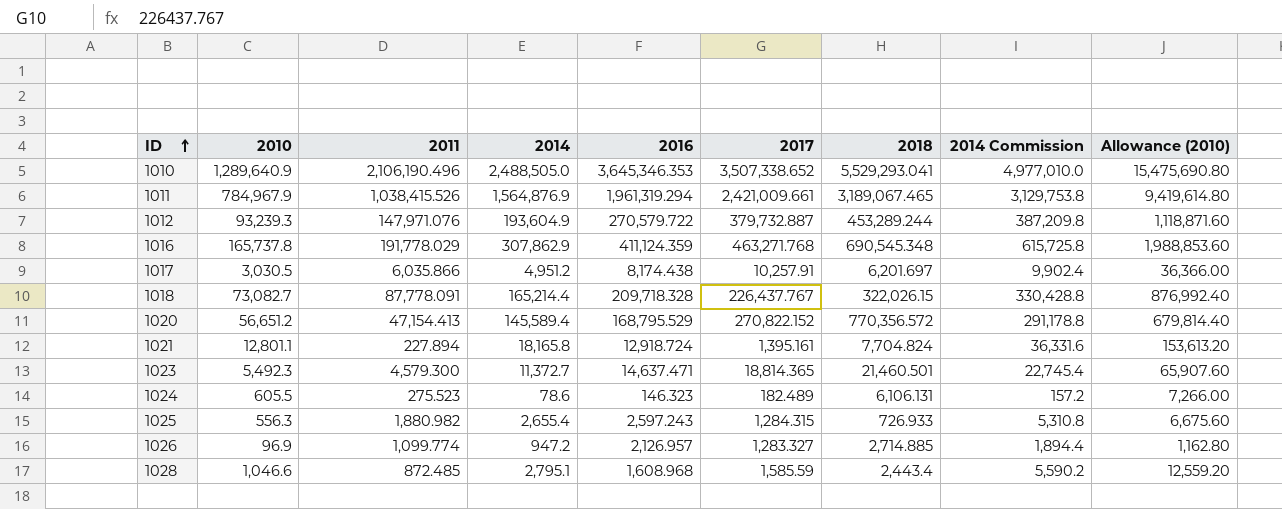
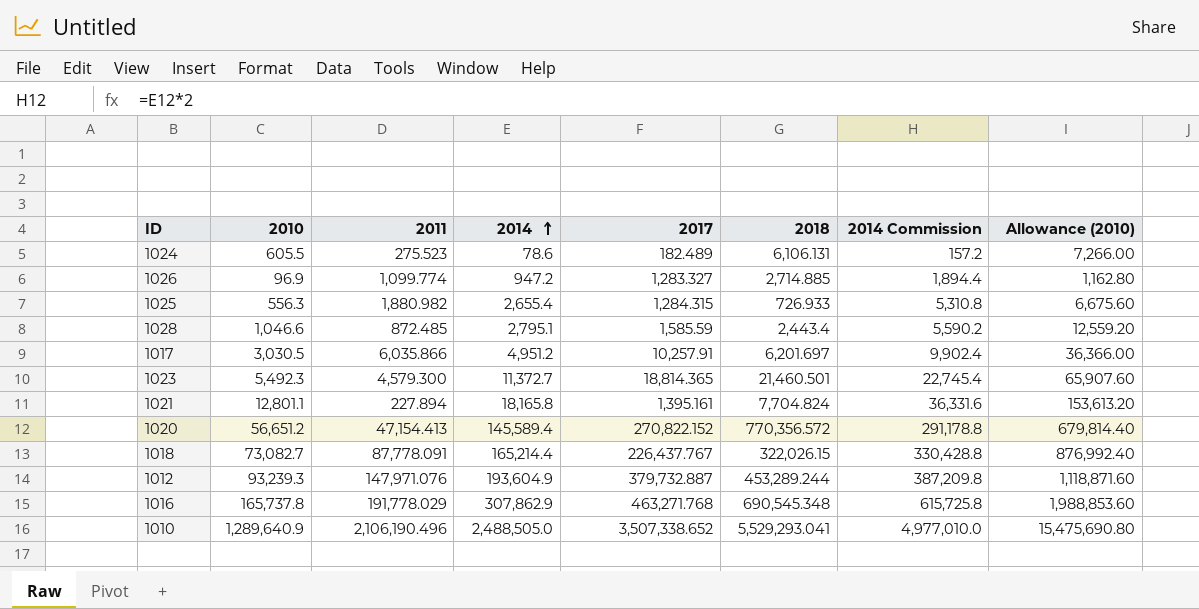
row order: ID ascending -> 2014 ascending
column 2016 | position: 5 -> none
row 1011: 784,967.9 | 1,038,415.526 | 1,564,876.9 | 1,961,319.294 | 2,421,009.661 | 3,189,067.465 | 3,129,753.8 | 9,419,614.80 -> none

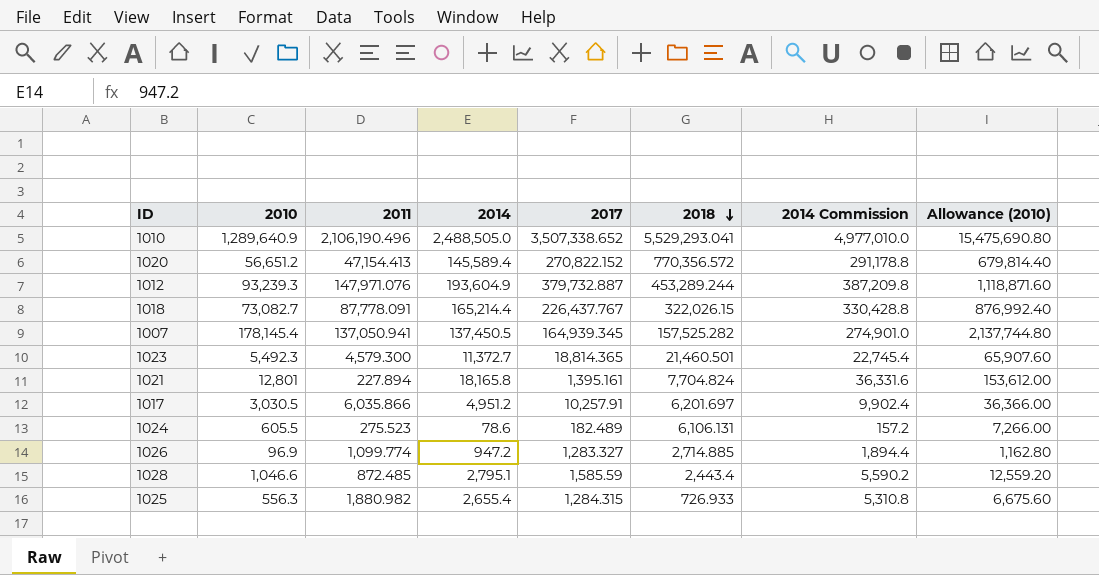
row order: 2014 ascending -> 2018 descending
row 1016: 165,737.8 | 191,778.029 | 307,862.9 | 463,271.768 | 690,545.348 | 615,725.8 | 1,988,853.60 -> none
row 1007: none -> 178,145.4 | 137,050.941 | 137,450.5 | 164,939.345 | 157,525.282 | 274,901.0 | 2,137,744.80
1021 | 2010: 12,801.1 -> 12,801
1021 | Allowance (2010): 153,613.20 -> 153,612.00

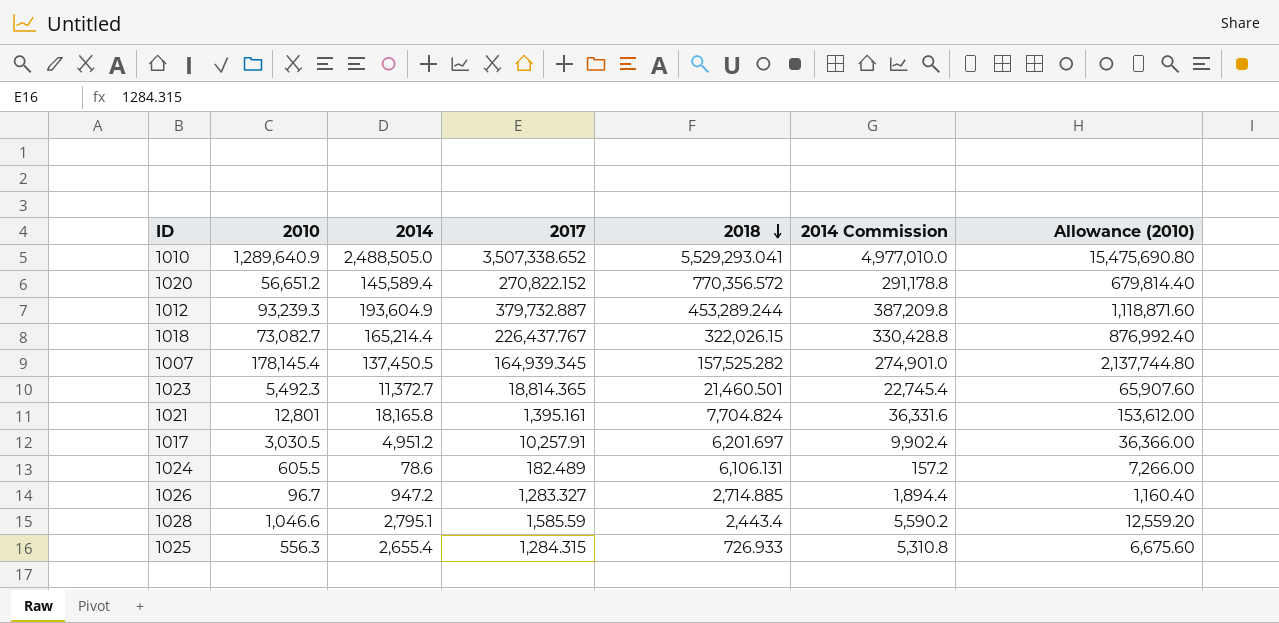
column 2011 | position: 3 -> none
1026 | 2010: 96.9 -> 96.7
1026 | Allowance (2010): 1,162.80 -> 1,160.40

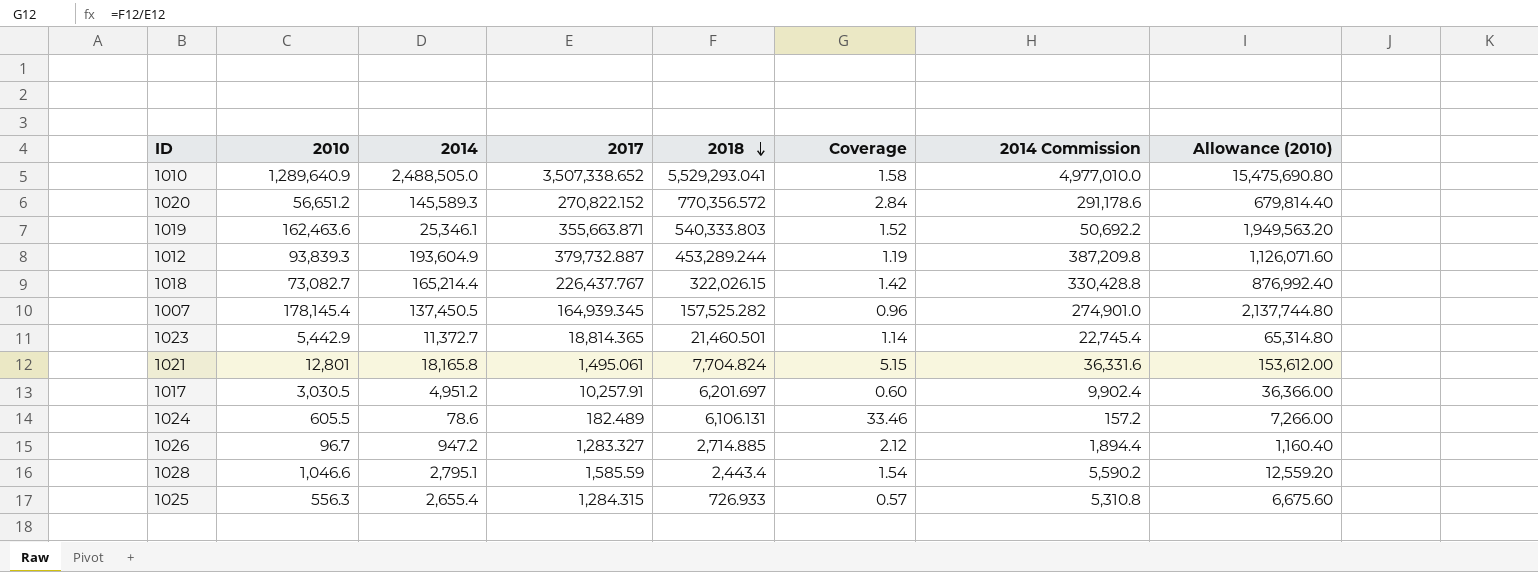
column Coverage | formula: none -> [2018] / [2017]
1020 | 2014: 145,589.4 -> 145,589.3
1020 | 2014 Commission: 291,178.8 -> 291,178.6
row 1019: none -> 162,463.6 | 25,346.1 | 355,663.871 | 540,333.803 | 1.52 | 50,692.2 | 1,949,563.20
1012 | 2010: 93,239.3 -> 93,839.3
1012 | Allowance (2010): 1,118,871.60 -> 1,126,071.60
1023 | 2010: 5,492.3 -> 5,442.9
1023 | Allowance (2010): 65,907.60 -> 65,314.80
1021 | 2017: 1,395.161 -> 1,495.061

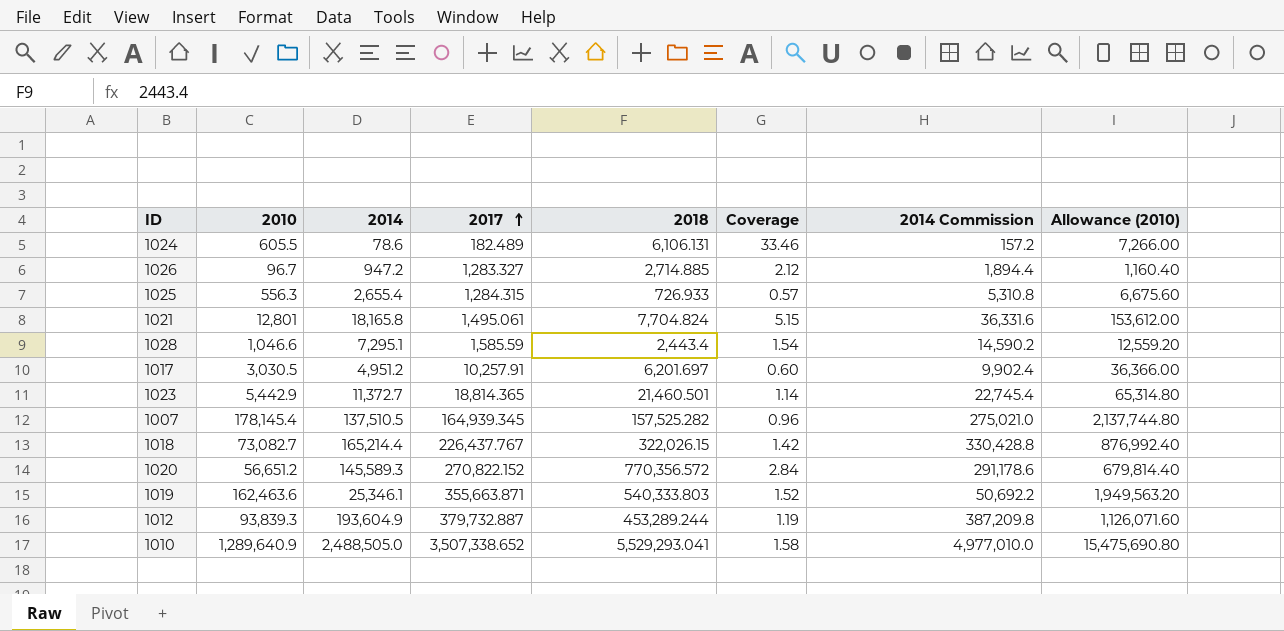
row order: 2018 descending -> 2017 ascending
1028 | 2014: 2,795.1 -> 7,295.1
1028 | 2014 Commission: 5,590.2 -> 14,590.2
1007 | 2014: 137,450.5 -> 137,510.5
1007 | 2014 Commission: 274,901.0 -> 275,021.0

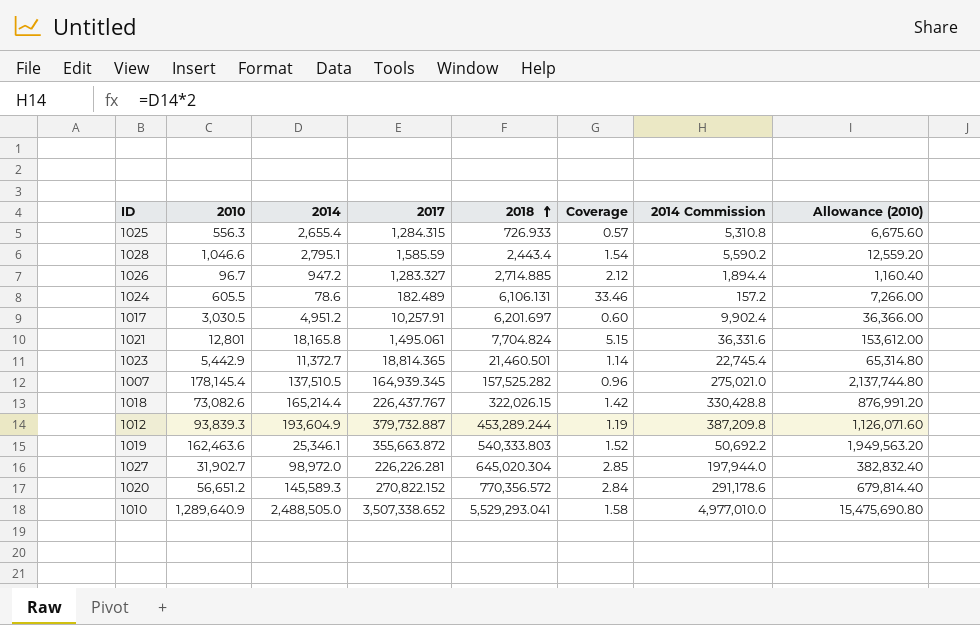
row order: 2017 ascending -> 2018 ascending
1028 | 2014: 7,295.1 -> 2,795.1
1028 | 2014 Commission: 14,590.2 -> 5,590.2
1018 | 2010: 73,082.7 -> 73,082.6
1018 | Allowance (2010): 876,992.40 -> 876,991.20
1019 | 2017: 355,663.871 -> 355,663.872
row 1027: none -> 31,902.7 | 98,972.0 | 226,226.281 | 645,020.304 | 2.85 | 197,944.0 | 382,832.40

